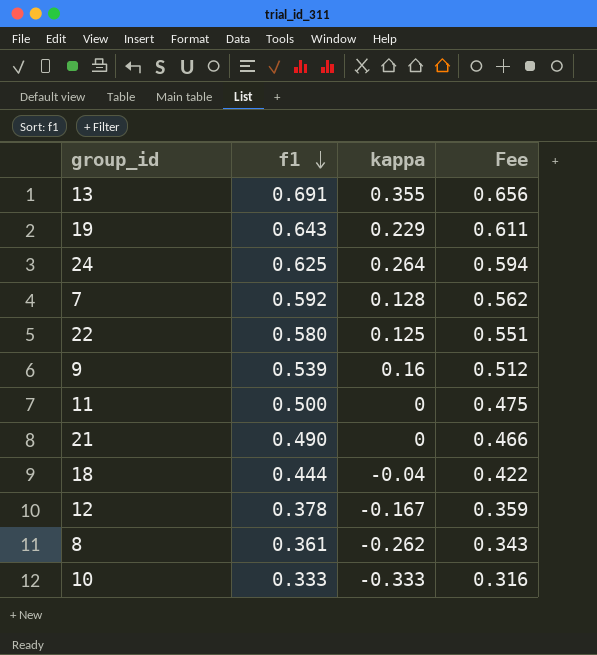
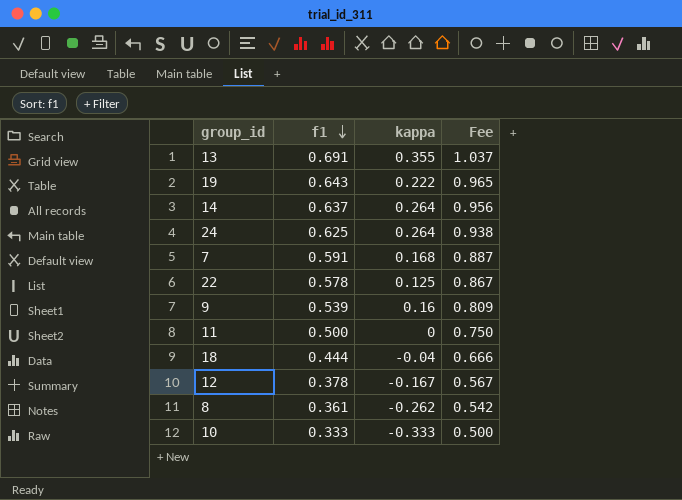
column Fee | formula: [f1] * 0.95 -> [f1] * 1.5
row 21: 0.490 | 0 | 0.466 -> none
19 | kappa: 0.229 -> 0.222
row 14: none -> 0.637 | 0.264 | 0.956
7 | f1: 0.592 -> 0.591
7 | kappa: 0.128 -> 0.168
22 | f1: 0.580 -> 0.578

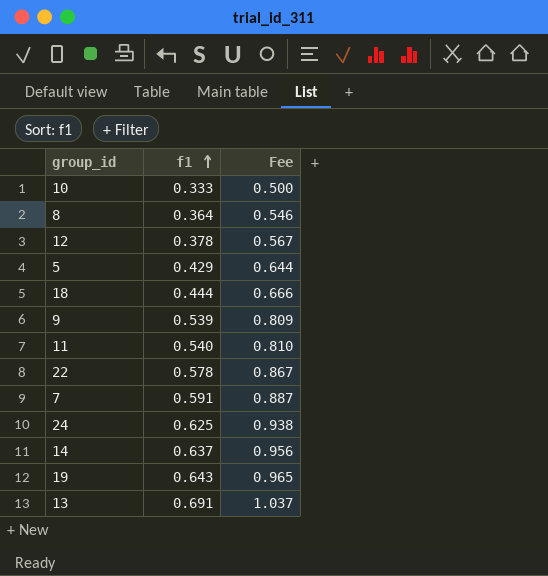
row order: f1 descending -> f1 ascending
column kappa | position: 3 -> none
8 | f1: 0.361 -> 0.364
8 | Fee: 0.542 -> 0.546
row 5: none -> 0.429 | 0.644
11 | f1: 0.500 -> 0.540
11 | Fee: 0.750 -> 0.810

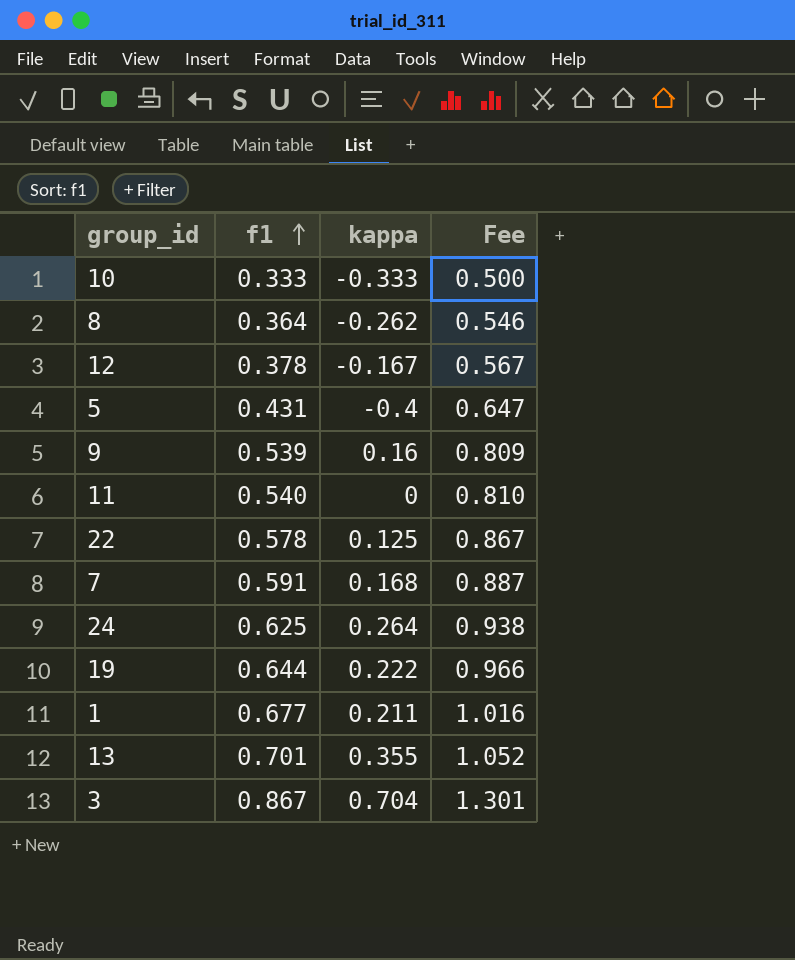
column kappa | position: none -> 3
row 18: 0.444 | 0.666 -> none
row 14: 0.637 | 0.956 -> none
5 | f1: 0.429 -> 0.431
5 | Fee: 0.644 -> 0.647
19 | f1: 0.643 -> 0.644
19 | Fee: 0.965 -> 0.966
row 1: none -> 0.677 | 0.211 | 1.016
13 | f1: 0.691 -> 0.701
13 | Fee: 1.037 -> 1.052
row 3: none -> 0.867 | 0.704 | 1.301

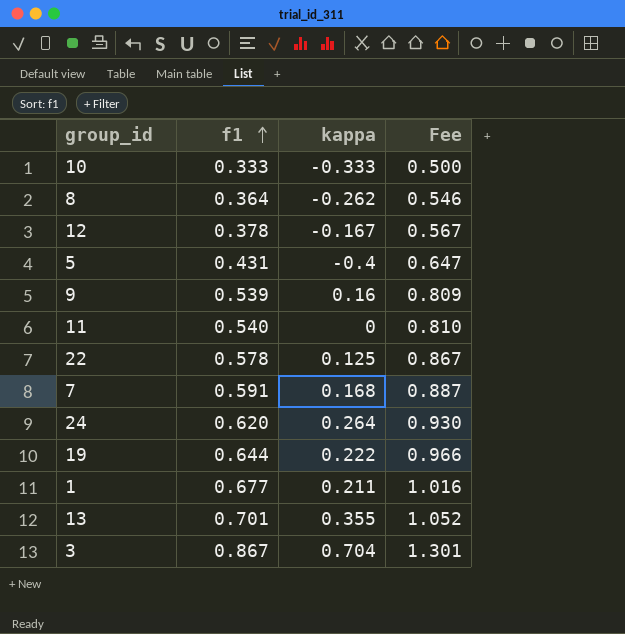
24 | f1: 0.625 -> 0.620
24 | Fee: 0.938 -> 0.930

